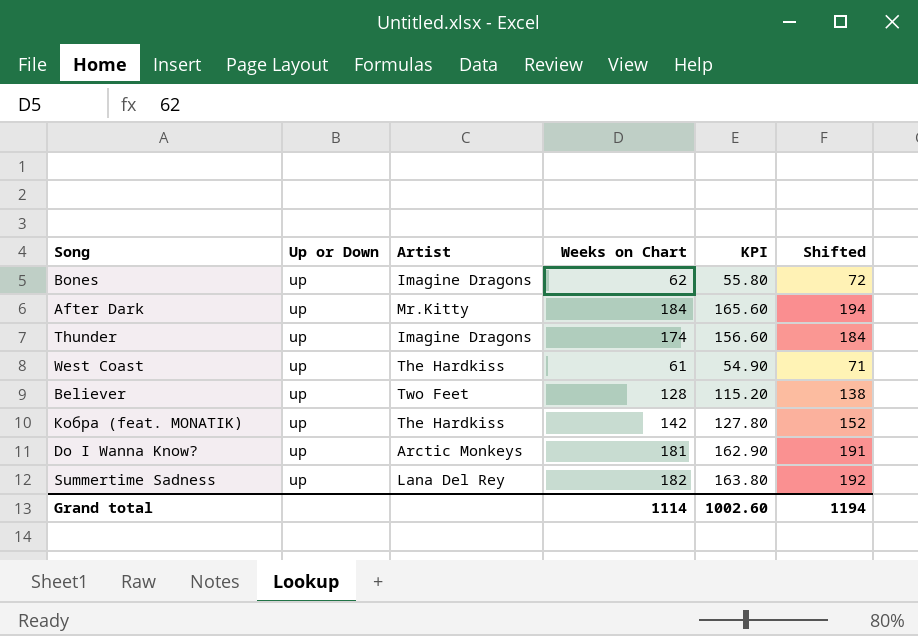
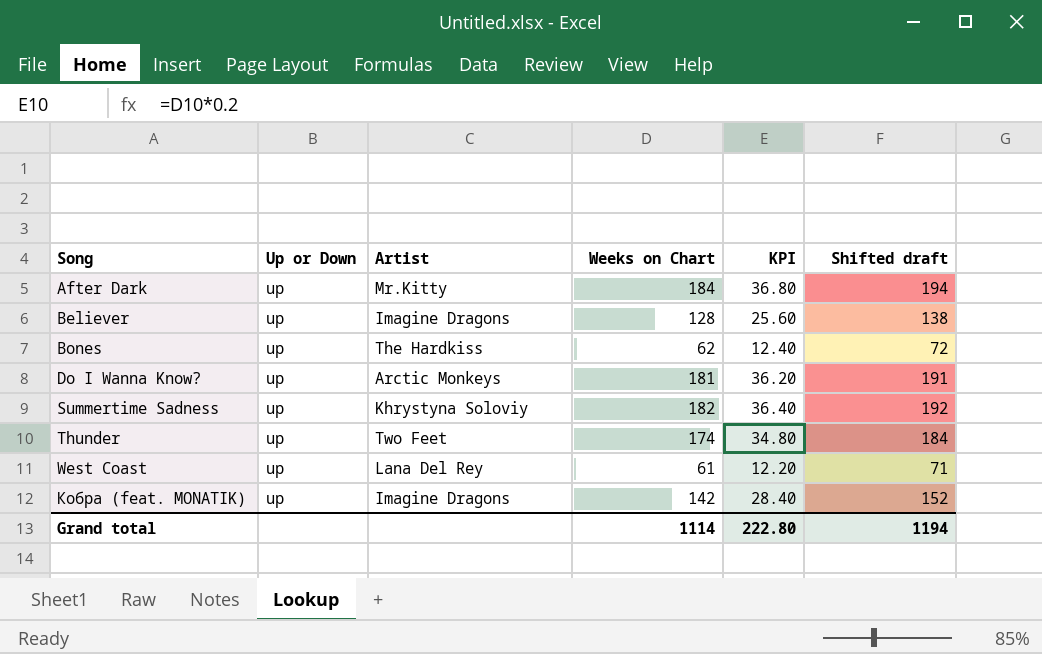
row order: none -> Song ascending
column KPI | formula: [Weeks on Chart] * 0.9 -> [Weeks on Chart] * 0.2
column name: Shifted -> Shifted draft
Believer | Artist: Two Feet -> Imagine Dragons
Bones | Artist: Imagine Dragons -> The Hardkiss
Summertime Sadness | Artist: Lana Del Rey -> Khrystyna Soloviy
Thunder | Artist: Imagine Dragons -> Two Feet
West Coast | Artist: The Hardkiss -> Lana Del Rey
Кобра (feat. MONATIK) | Artist: The Hardkiss -> Imagine Dragons
Grand total | KPI: 1002.60 -> 222.80

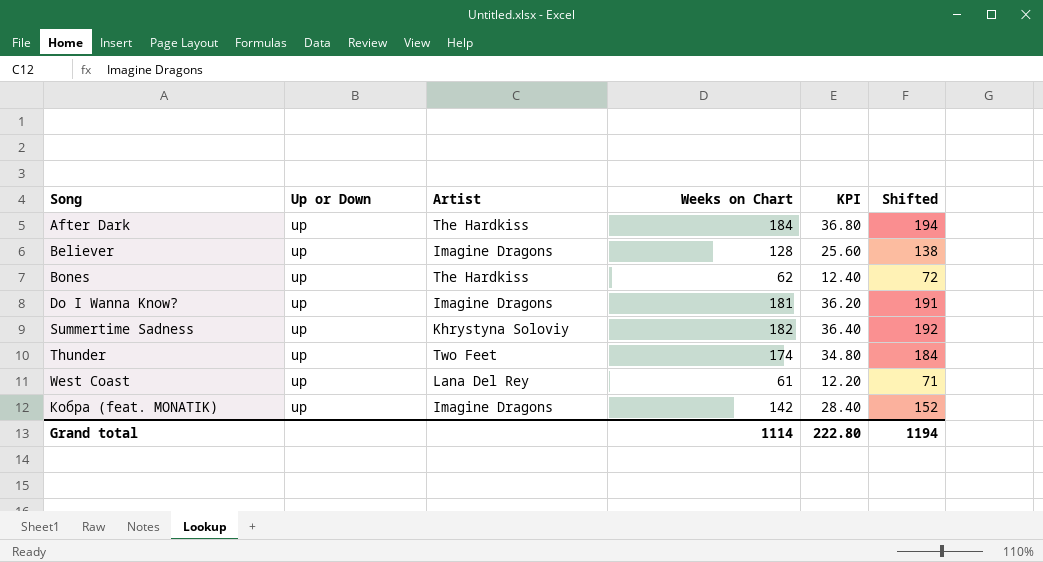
column name: Shifted draft -> Shifted
After Dark | Artist: Mr.Kitty -> The Hardkiss
Do I Wanna Know? | Artist: Arctic Monkeys -> Imagine Dragons

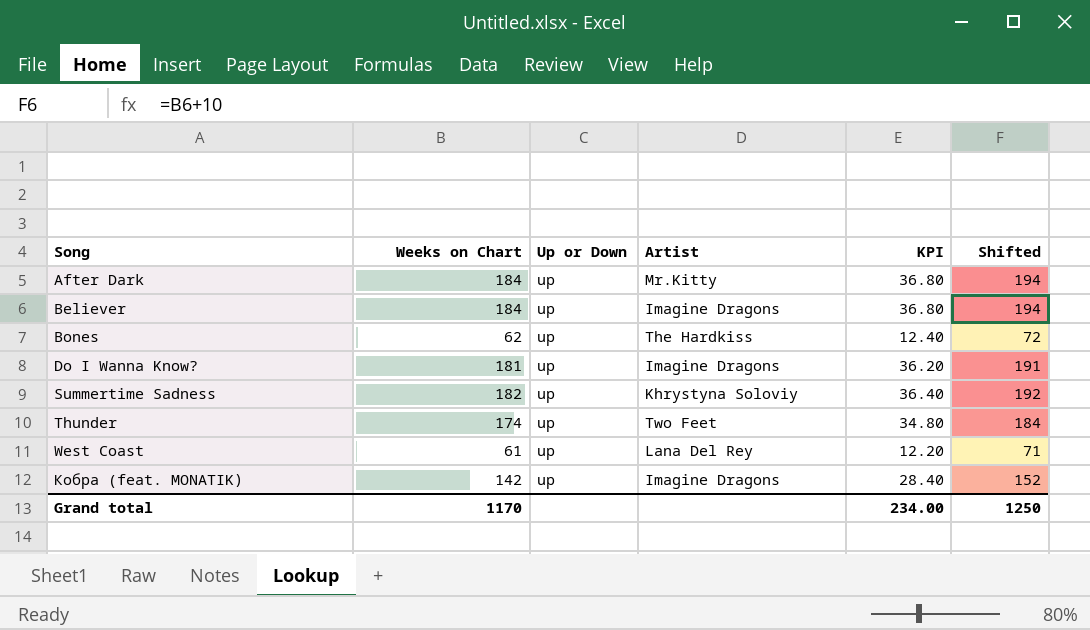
column Weeks on Chart | position: 4 -> 2
After Dark | Artist: The Hardkiss -> Mr.Kitty
Believer | Weeks on Chart: 128 -> 184
Believer | KPI: 25.60 -> 36.80
Believer | Shifted: 138 -> 194
Grand total | Weeks on Chart: 1114 -> 1170
Grand total | KPI: 222.80 -> 234.00
Grand total | Shifted: 1194 -> 1250

